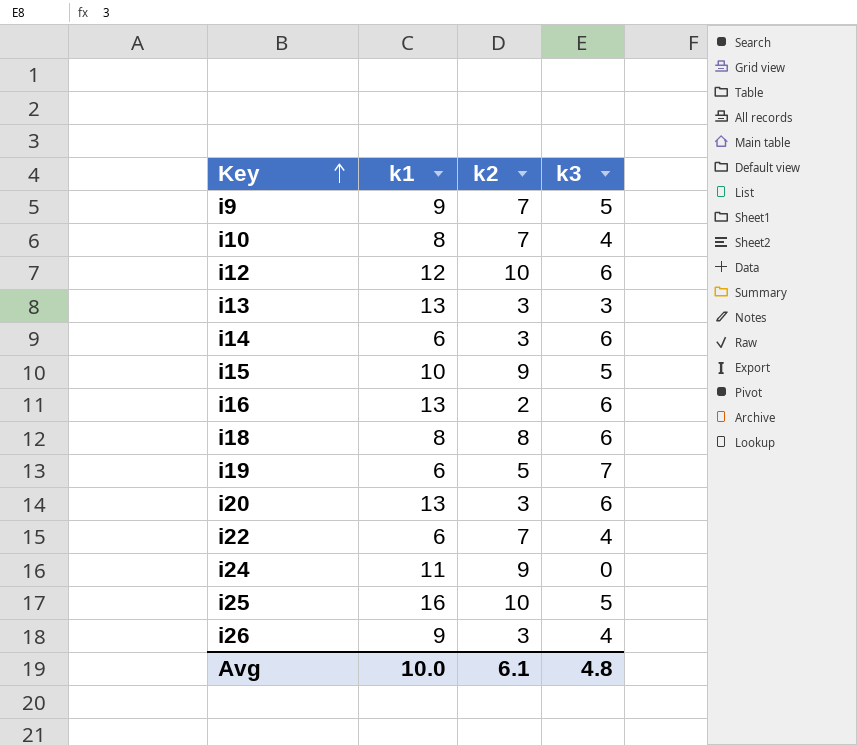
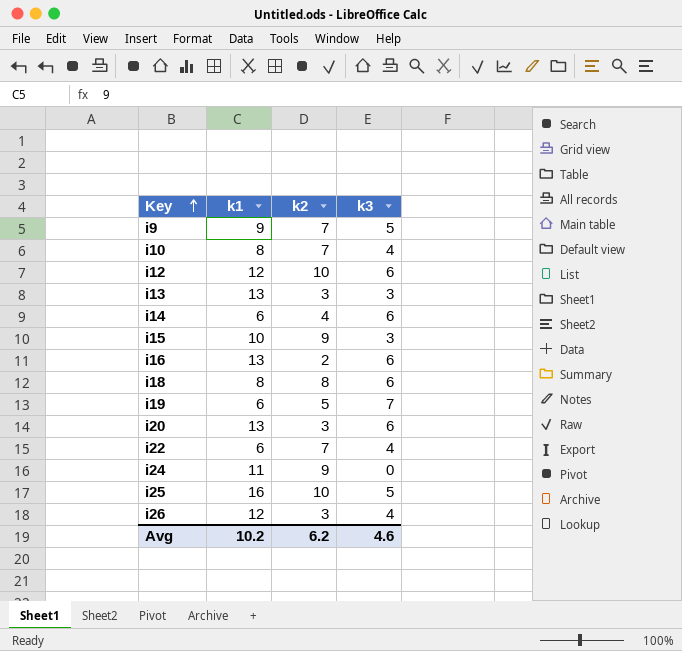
i14 | k2: 3 -> 4
i15 | k3: 5 -> 3
i26 | k1: 9 -> 12
Avg | k1: 10.0 -> 10.2
Avg | k2: 6.1 -> 6.2
Avg | k3: 4.8 -> 4.6

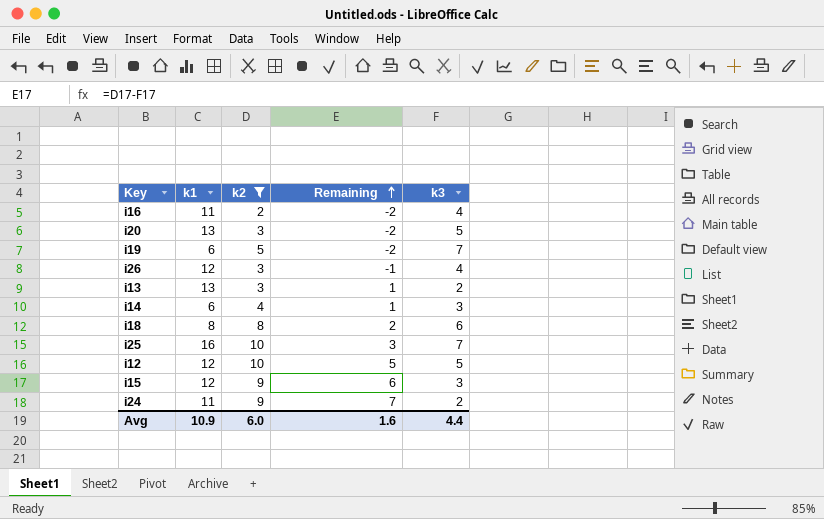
filter: none -> k2 != 7
row order: Key ascending -> Remaining ascending
column Remaining | formula: none -> [k2] - [k3]
i16 | k1: 13 -> 11
i16 | k3: 6 -> 4
i20 | k3: 6 -> 5
i13 | k3: 3 -> 2
i14 | k3: 6 -> 3
i25 | k3: 5 -> 7
i12 | k3: 6 -> 5
i15 | k1: 10 -> 12
i24 | k3: 0 -> 2
Avg | k1: 10.2 -> 10.9
Avg | k2: 6.2 -> 6.0
Avg | k3: 4.6 -> 4.4

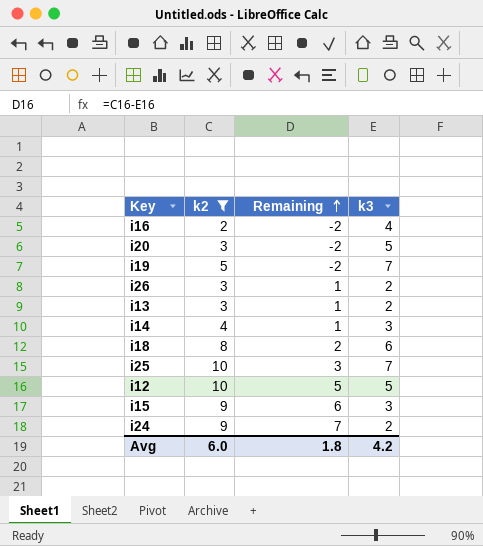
column k1 | position: 2 -> none
i26 | Remaining: -1 -> 1
i26 | k3: 4 -> 2
Avg | Remaining: 1.6 -> 1.8
Avg | k3: 4.4 -> 4.2

